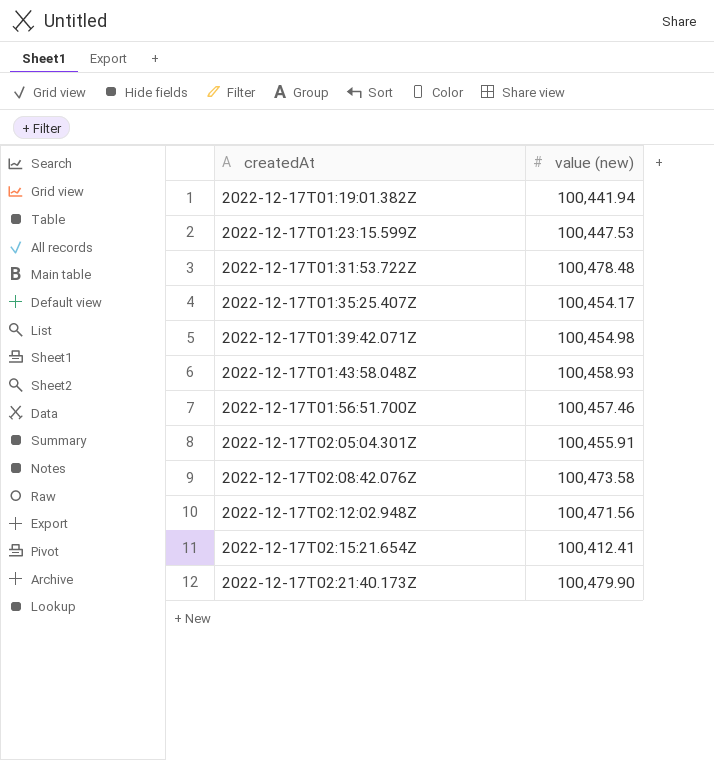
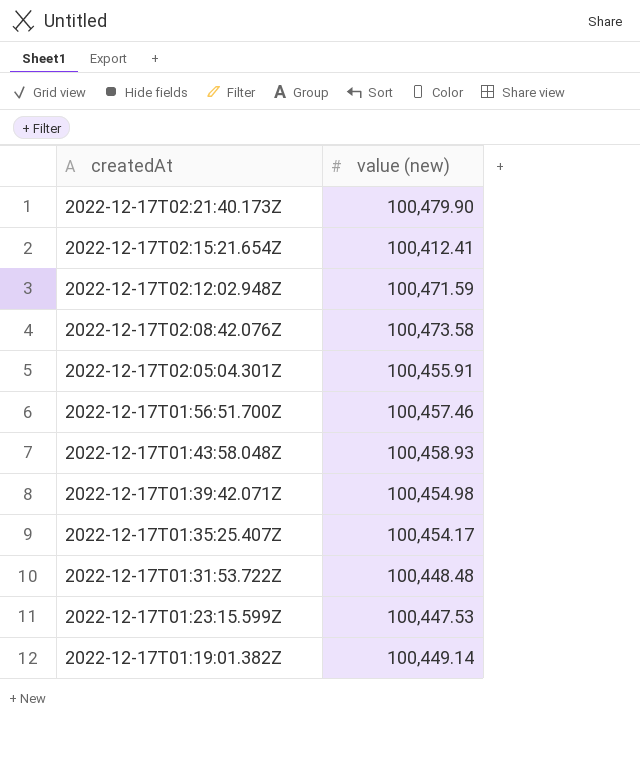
row order: createdAt ascending -> createdAt descending
2022-12-17T02:12:02.948Z | value (new): 100,471.56 -> 100,471.59
2022-12-17T01:31:53.722Z | value (new): 100,478.48 -> 100,448.48
2022-12-17T01:19:01.382Z | value (new): 100,441.94 -> 100,449.14

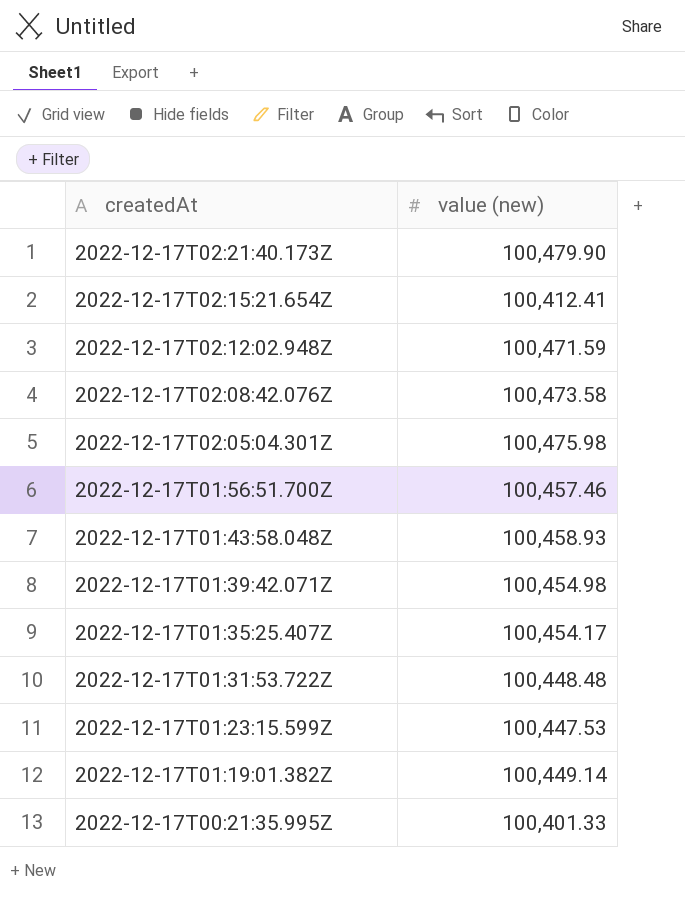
2022-12-17T02:05:04.301Z | value (new): 100,455.91 -> 100,475.98
row 2022-12-17T00:21:35.995Z: none -> 100,401.33

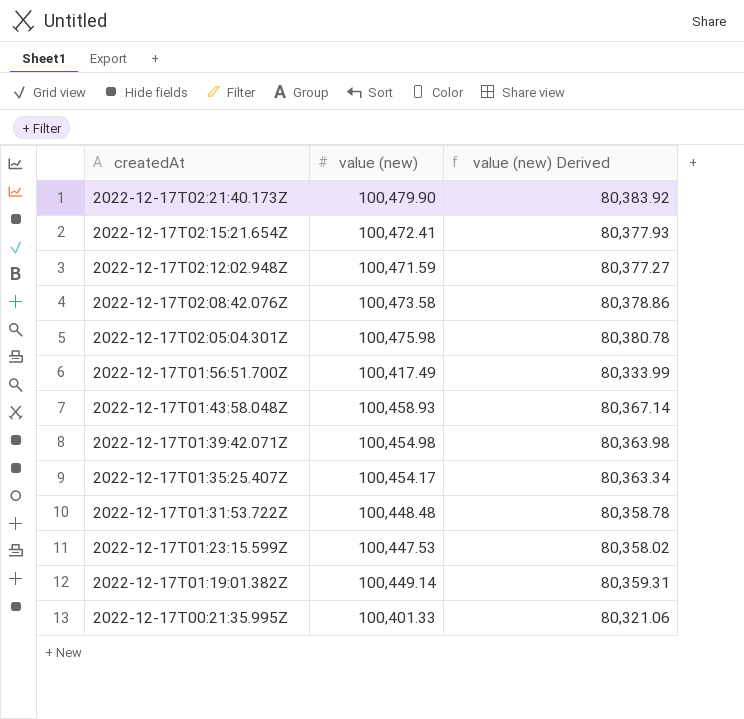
column value (new) Derived | formula: none -> [value (new)] * 0.8
2022-12-17T02:15:21.654Z | value (new): 100,412.41 -> 100,472.41
2022-12-17T01:56:51.700Z | value (new): 100,457.46 -> 100,417.49

